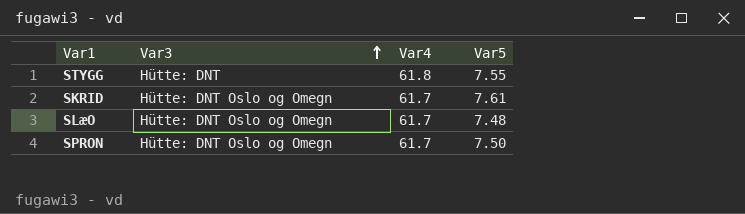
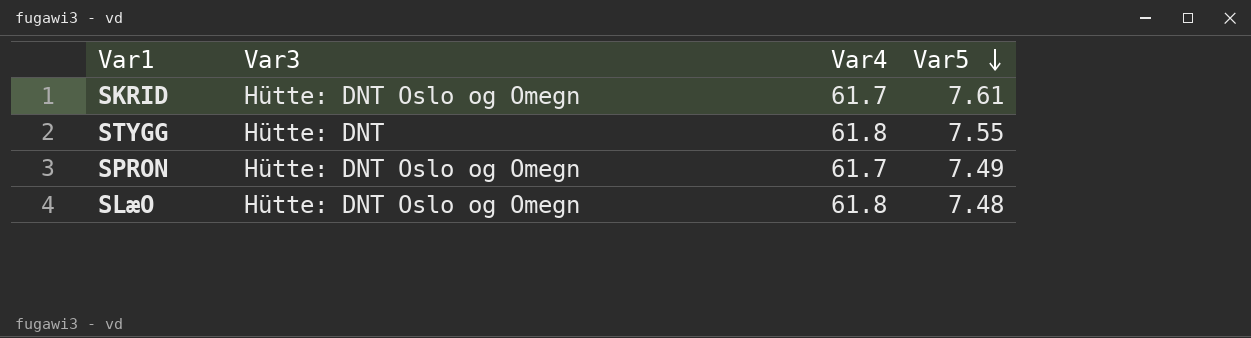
row order: Var3 ascending -> Var5 descending
SPRON | Var5: 7.50 -> 7.49
SLæO | Var4: 61.7 -> 61.8

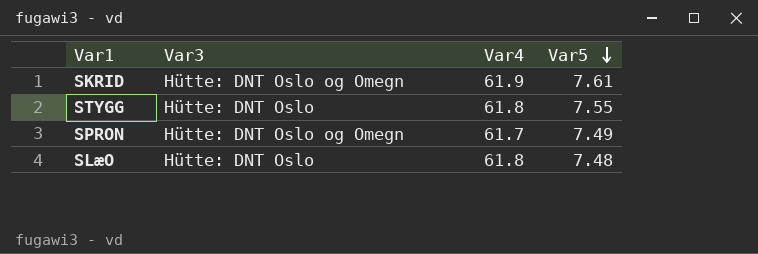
SKRID | Var4: 61.7 -> 61.9
STYGG | Var3: Hütte: DNT -> Hütte: DNT Oslo
SLæO | Var3: Hütte: DNT Oslo og Omegn -> Hütte: DNT Oslo

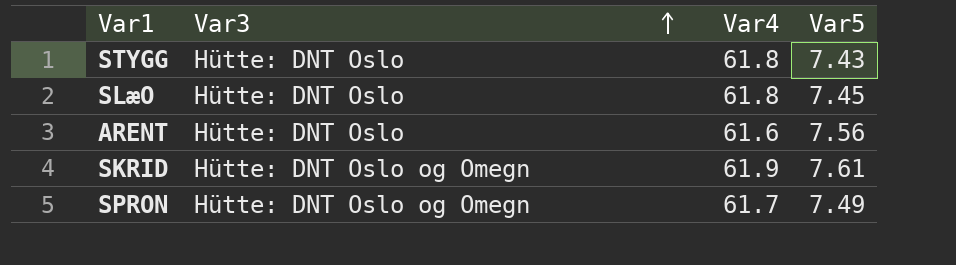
row order: Var5 descending -> Var3 ascending
STYGG | Var5: 7.55 -> 7.43
SLæO | Var5: 7.48 -> 7.45
row ARENT: none -> Hütte: DNT Oslo | 61.6 | 7.56

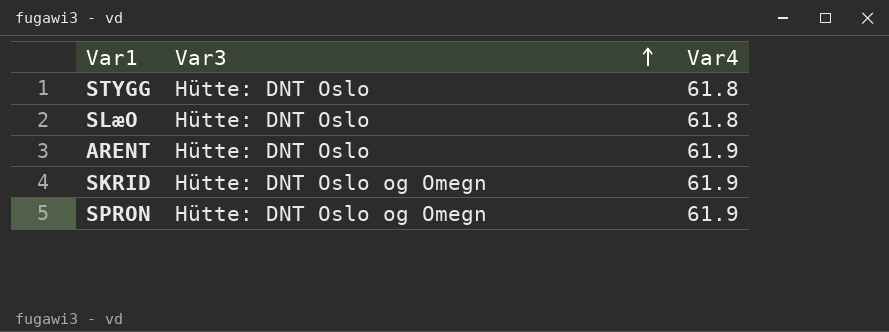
column Var5 | position: 4 -> none
ARENT | Var4: 61.6 -> 61.9
SPRON | Var4: 61.7 -> 61.9

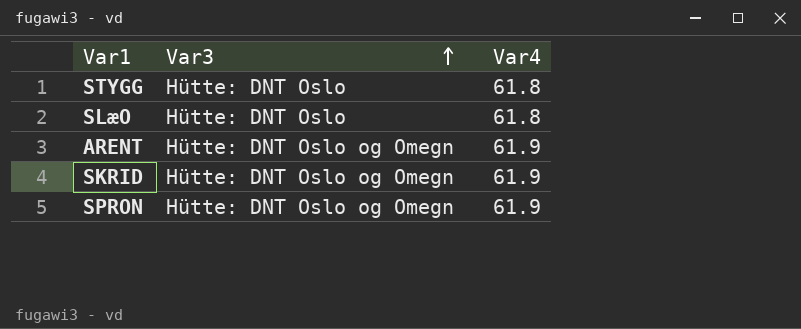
ARENT | Var3: Hütte: DNT Oslo -> Hütte: DNT Oslo og Omegn

